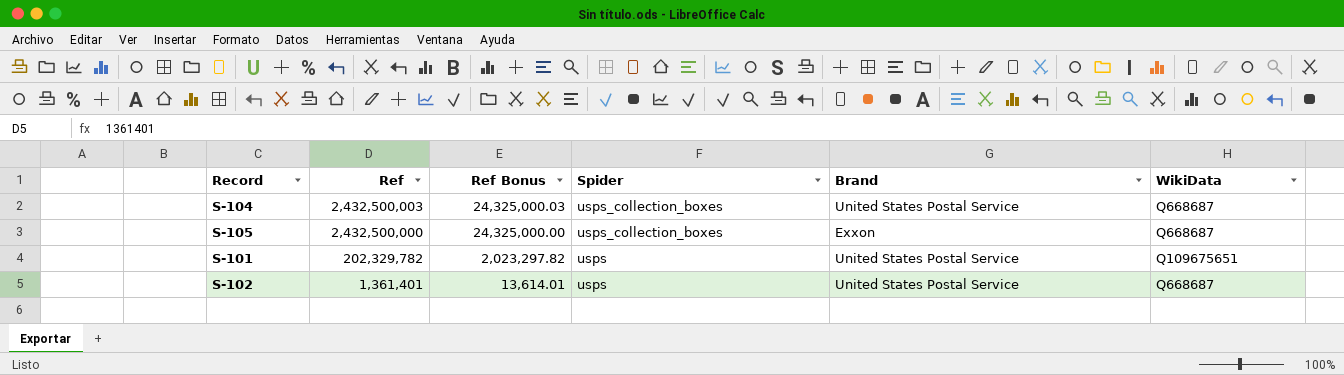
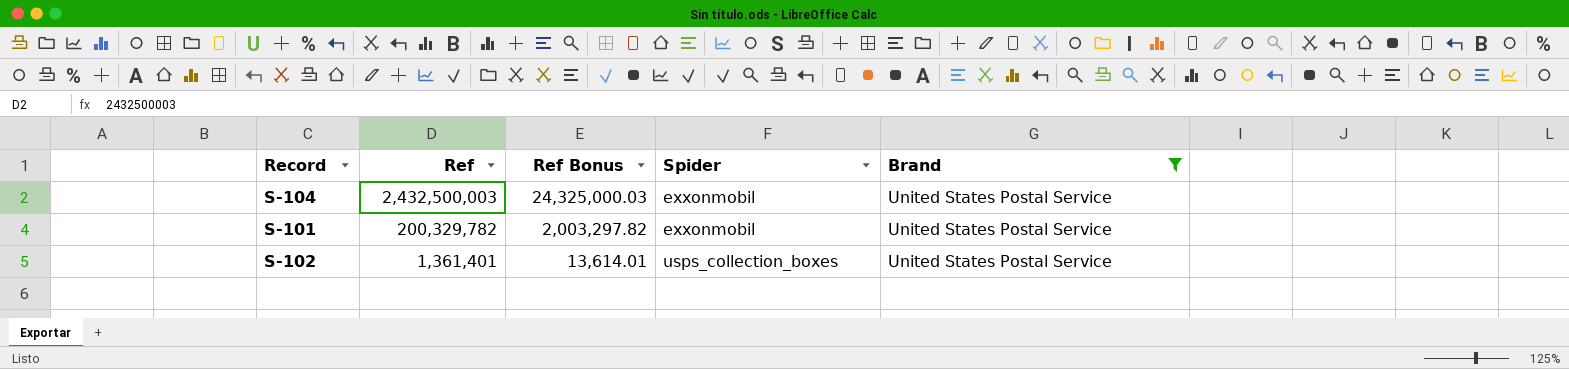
filter: none -> Brand = United States Postal Service
column WikiData | position: 6 -> none
S-104 | Spider: usps_collection_boxes -> exxonmobil
S-101 | Ref: 202,329,782 -> 200,329,782
S-101 | Ref Bonus: 2,023,297.82 -> 2,003,297.82
S-101 | Spider: usps -> exxonmobil
S-102 | Spider: usps -> usps_collection_boxes

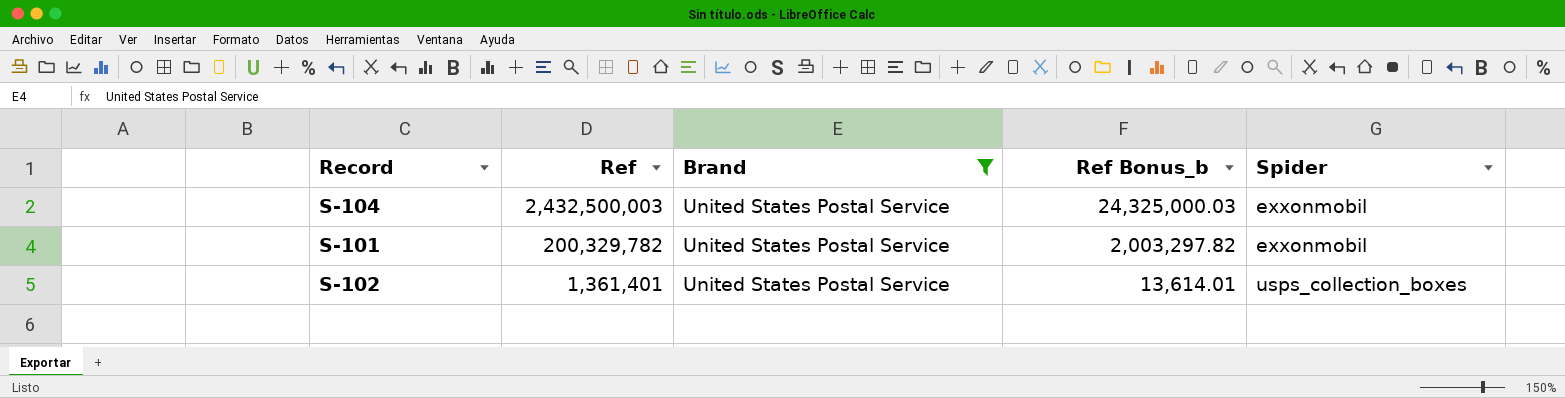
column Brand | position: 5 -> 3
column name: Ref Bonus -> Ref Bonus_b

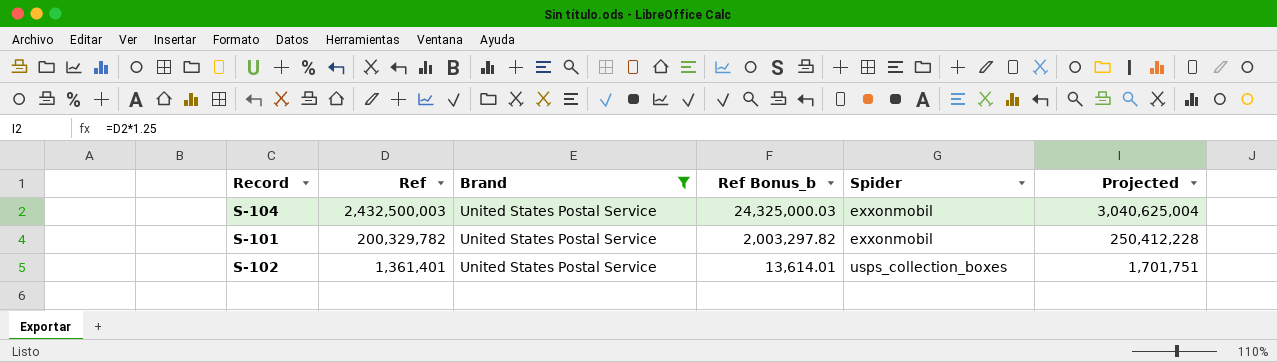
column Projected | formula: none -> [Ref] * 1.25

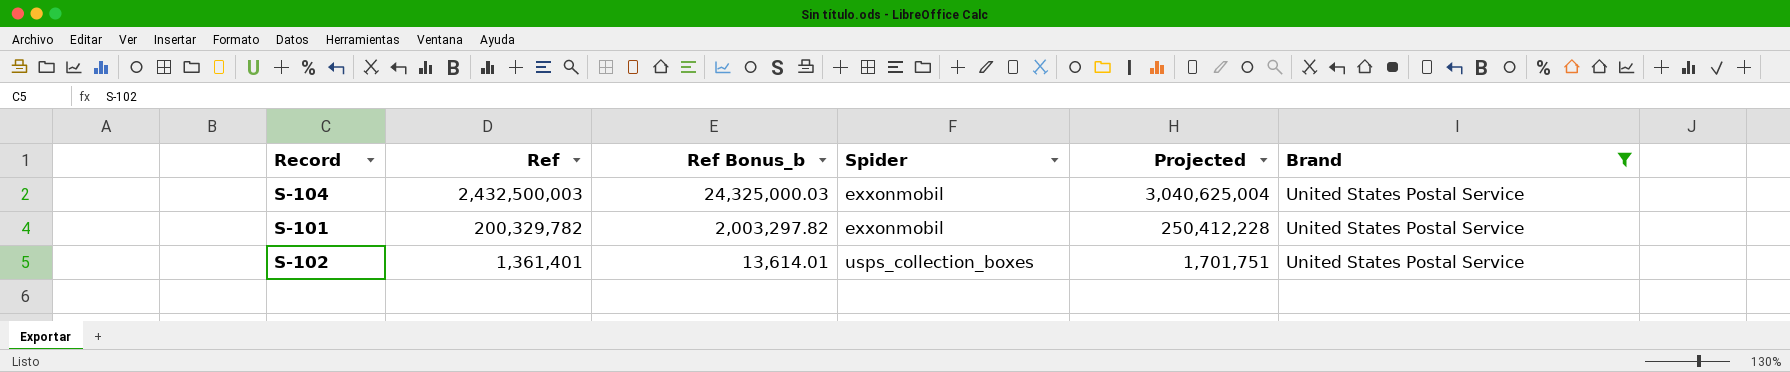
column Brand | position: 3 -> 6

